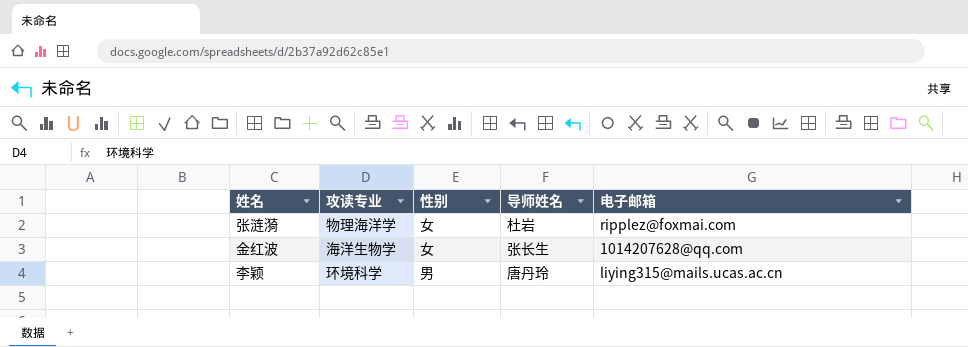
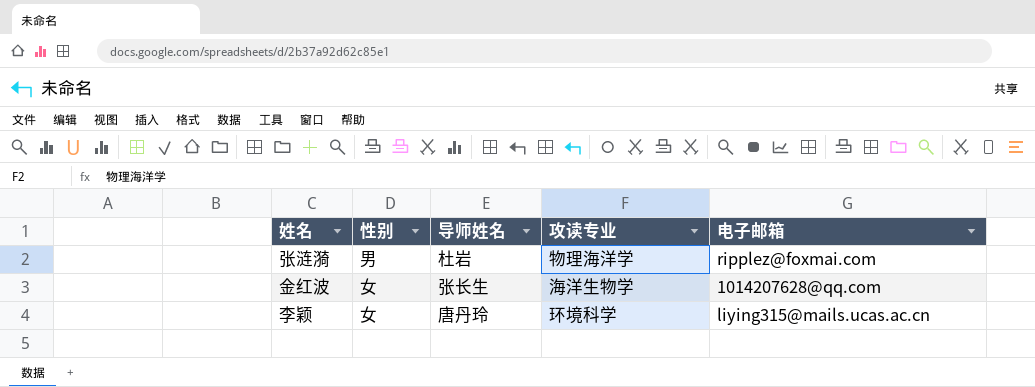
column 攻读专业 | position: 2 -> 4
张涟漪 | 性别: 女 -> 男
李颖 | 性别: 男 -> 女

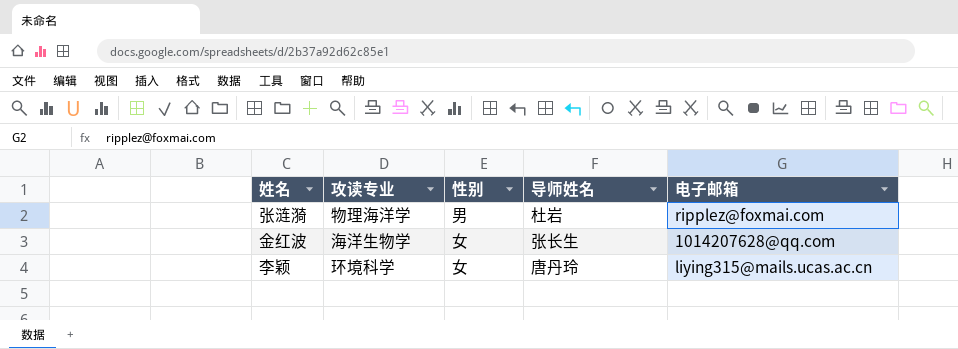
column 攻读专业 | position: 4 -> 2

